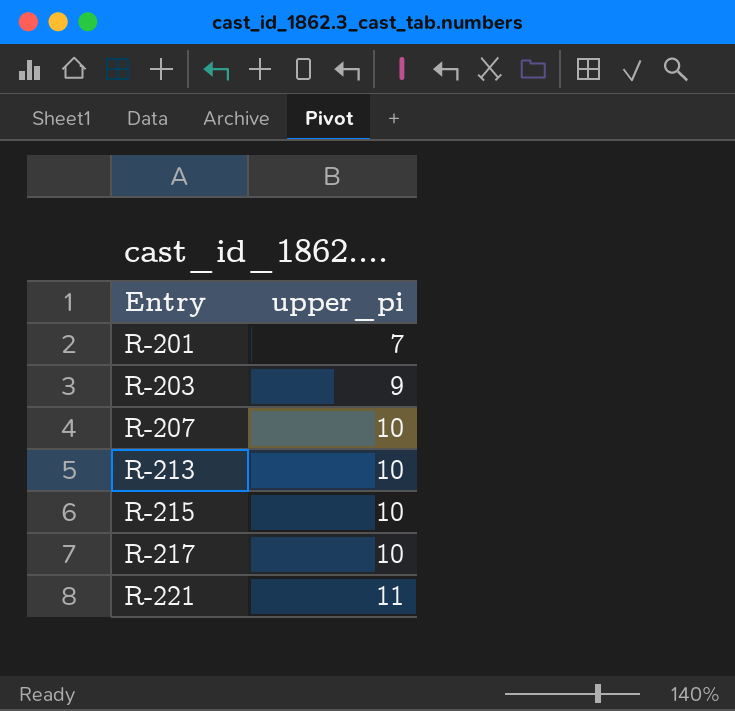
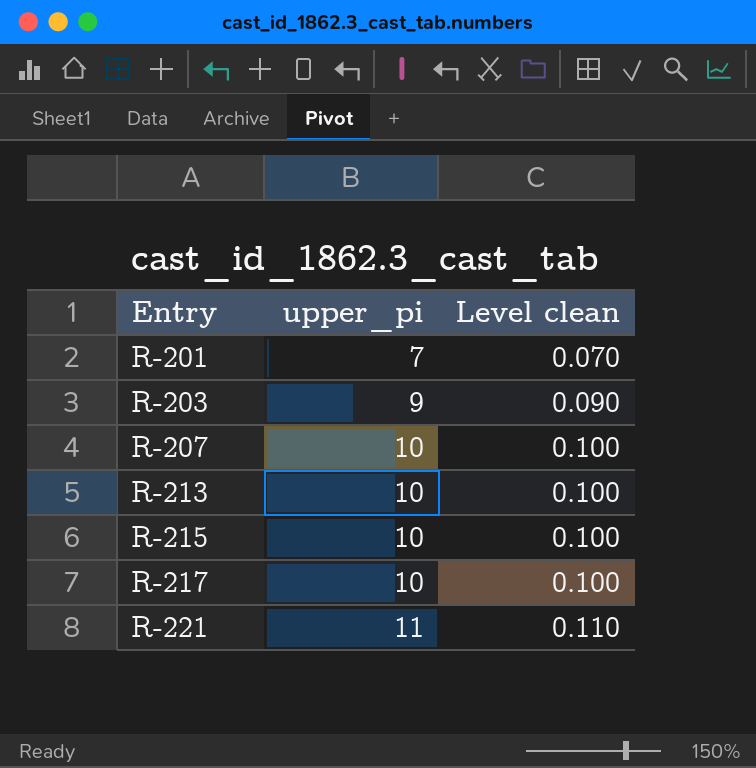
column Level clean | formula: none -> [upper_pi] * 0.01

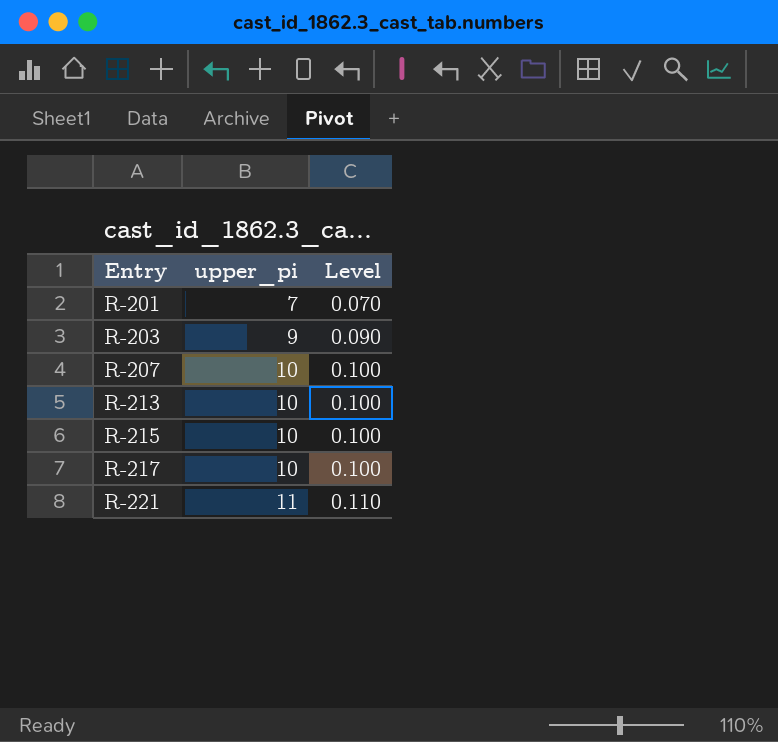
column name: Level clean -> Level

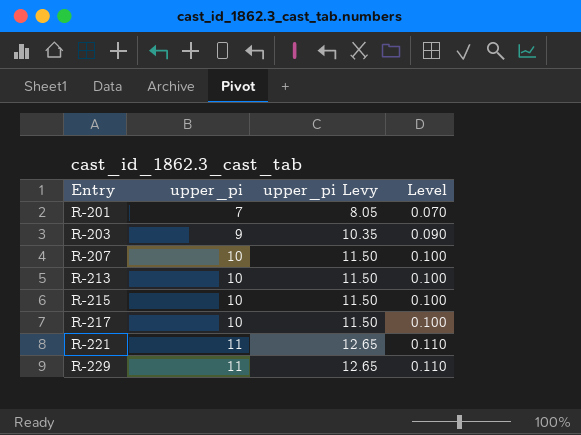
column upper_pi Levy | formula: none -> [upper_pi] * 1.15
row R-229: none -> 11 | 12.65 | 0.110

